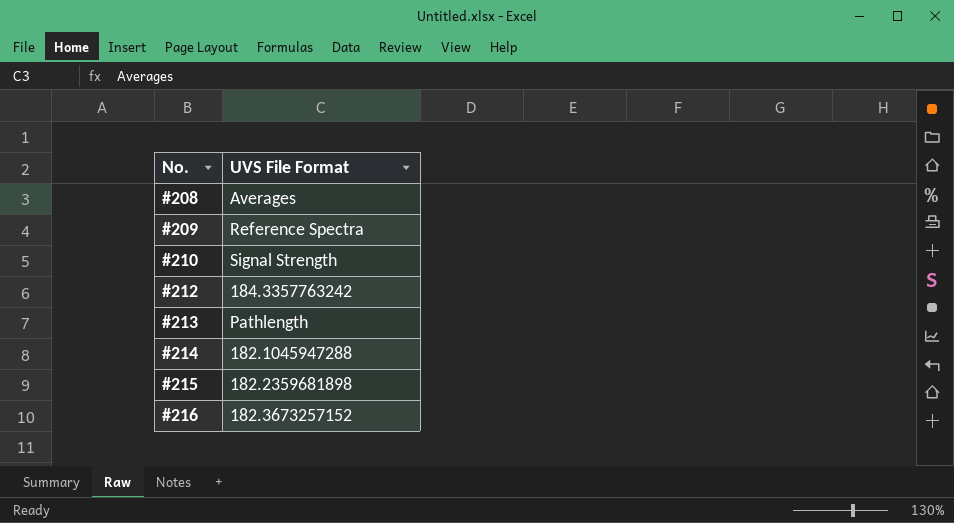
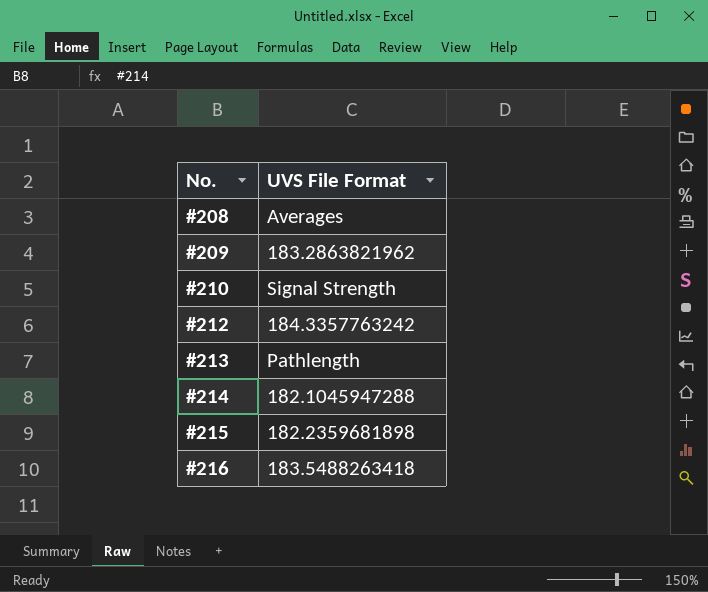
#209 | UVS File Format: Reference Spectra -> 183.2863821962
#216 | UVS File Format: 182.3673257152 -> 183.5488263418

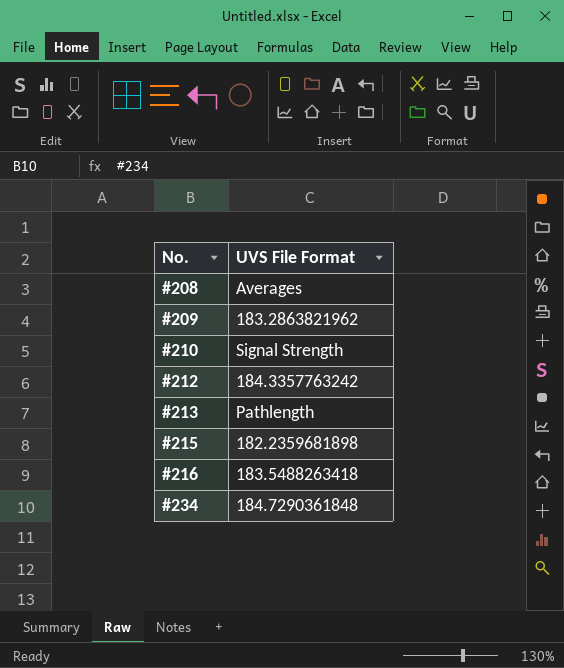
row #214: 182.1045947288 -> none
row #234: none -> 184.7290361848

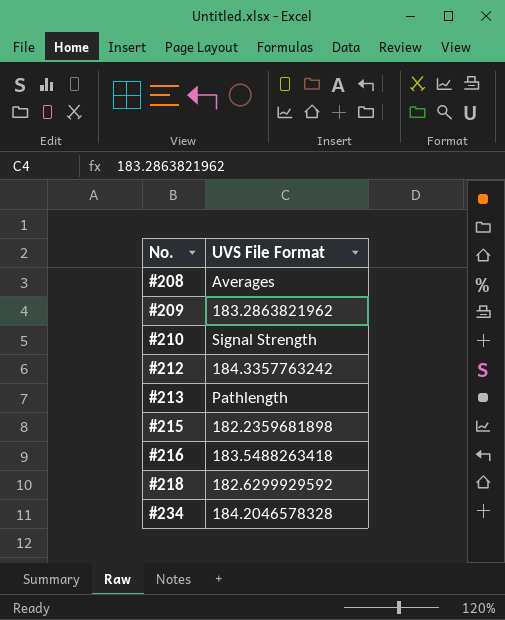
row #218: none -> 182.6299929592
#234 | UVS File Format: 184.7290361848 -> 184.2046578328

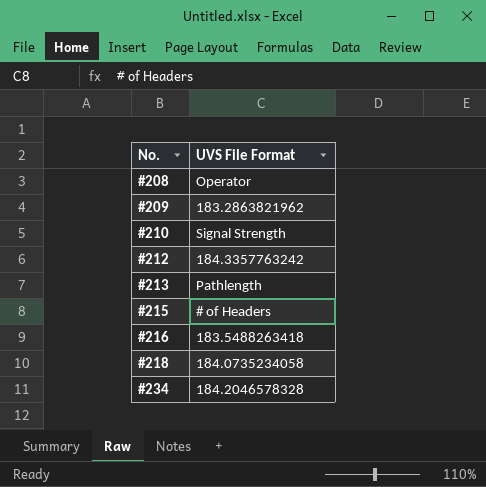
#208 | UVS File Format: Averages -> Operator
#215 | UVS File Format: 182.2359681898 -> # of Headers
#218 | UVS File Format: 182.6299929592 -> 184.0735234058

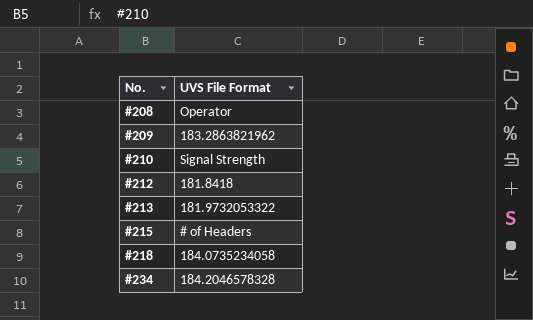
row #216: 183.5488263418 -> none
#212 | UVS File Format: 184.3357763242 -> 181.8418
#213 | UVS File Format: Pathlength -> 181.9732053322

